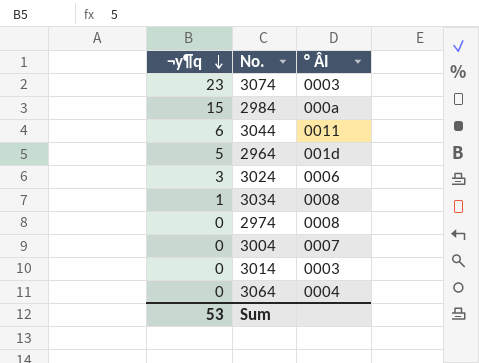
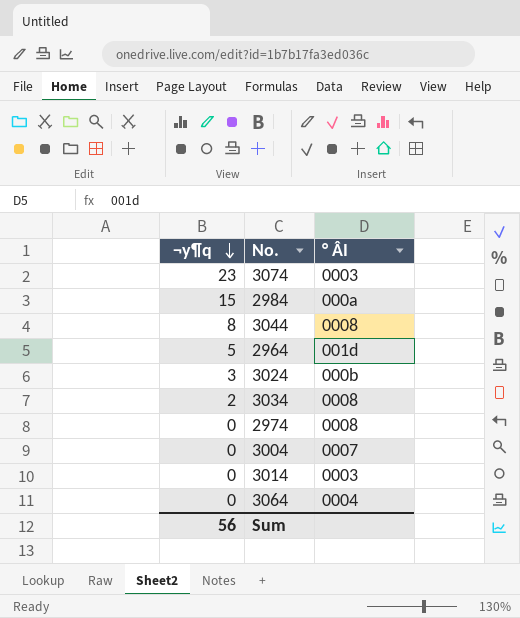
3044 | ¬y¶q: 6 -> 8
3044 | ° ÂI: 0011 -> 0008
3024 | ° ÂI: 0006 -> 000b
3034 | ¬y¶q: 1 -> 2
Sum | ¬y¶q: 53 -> 56

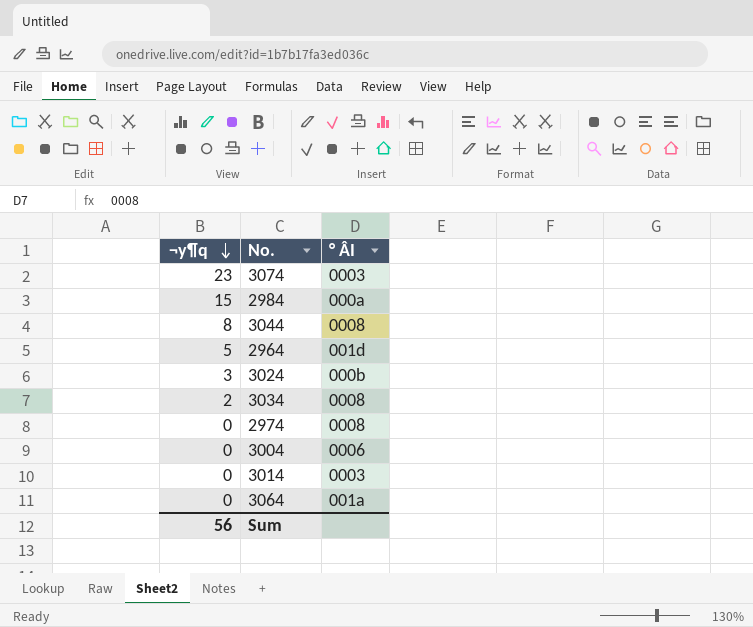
3004 | ° ÂI: 0007 -> 0006
3064 | ° ÂI: 0004 -> 001a

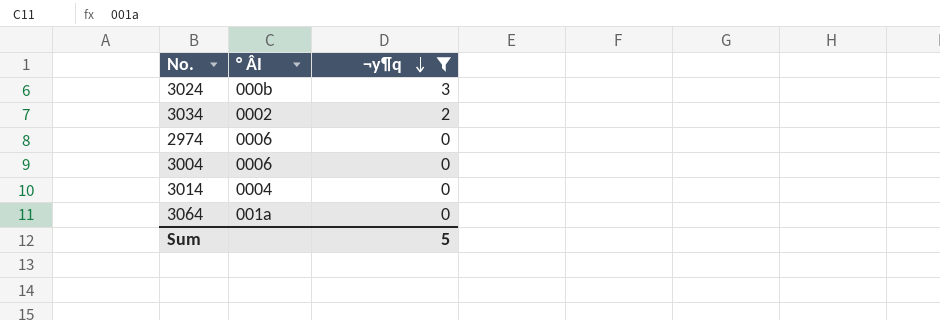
filter: none -> ¬y¶q <= 3
column ¬y¶q | position: 1 -> 3
3034 | ° ÂI: 0008 -> 0002
2974 | ° ÂI: 0008 -> 0006
3014 | ° ÂI: 0003 -> 0004
Sum | ¬y¶q: 56 -> 5

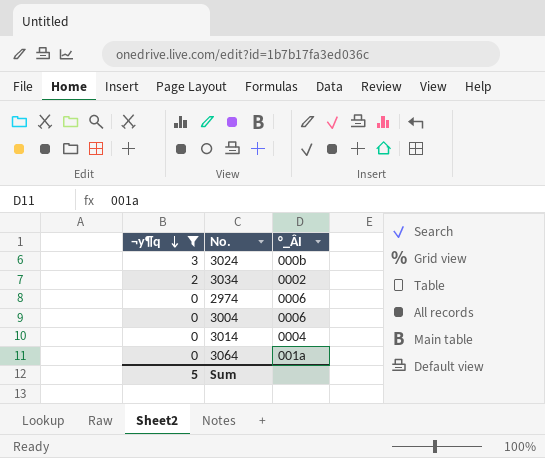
column ¬y¶q | position: 3 -> 1
column name: ° ÂI -> °_ÂI

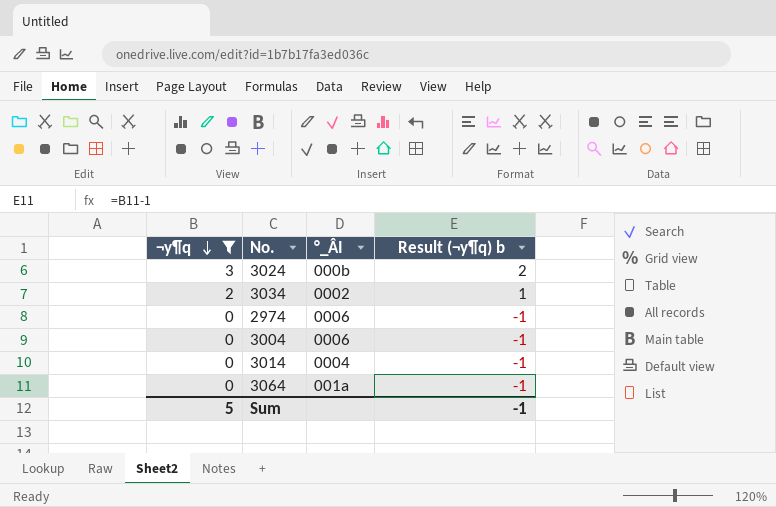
column Result (¬y¶q) b | formula: none -> [¬y¶q] - 1

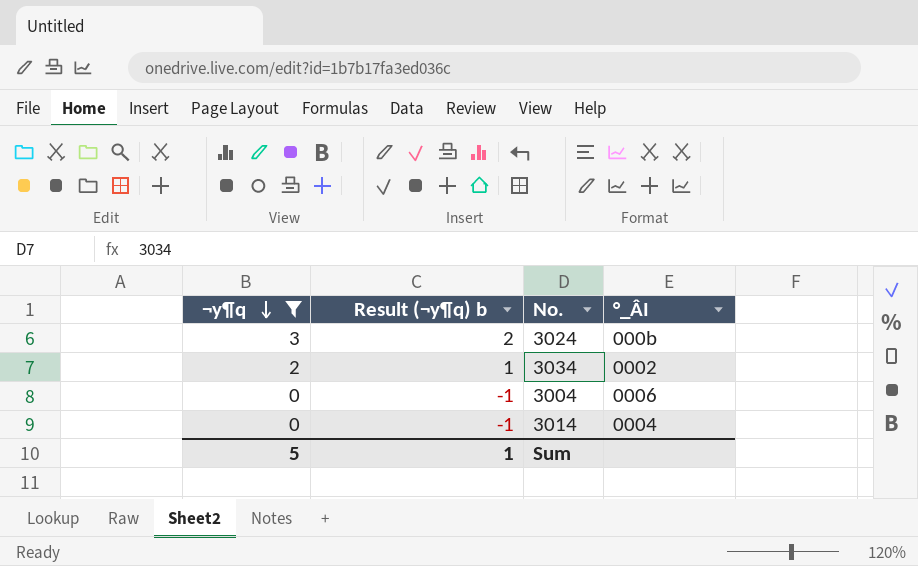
column Result (¬y¶q) b | position: 4 -> 2
row 2974: 0 | 0006 | -1 -> none
row 3064: 0 | 001a | -1 -> none
Sum | Result (¬y¶q) b: -1 -> 1

